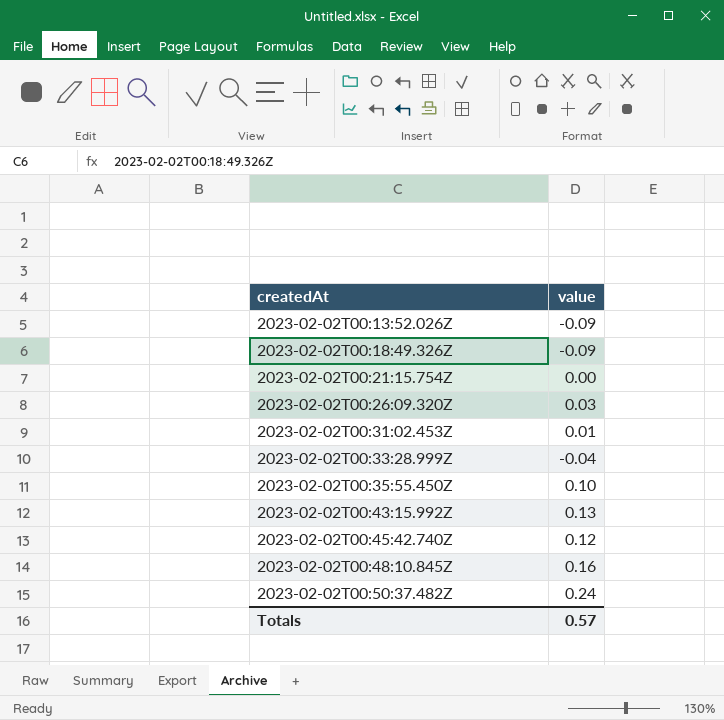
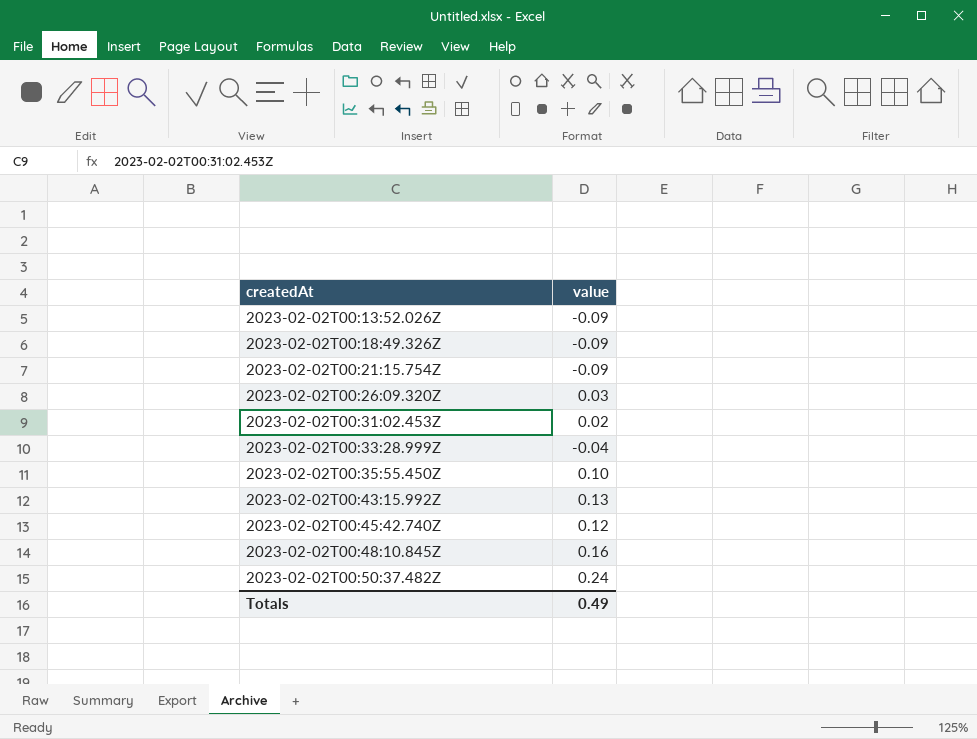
2023-02-02T00:21:15.754Z | value: 0.00 -> -0.09
2023-02-02T00:31:02.453Z | value: 0.01 -> 0.02
Totals | value: 0.57 -> 0.49

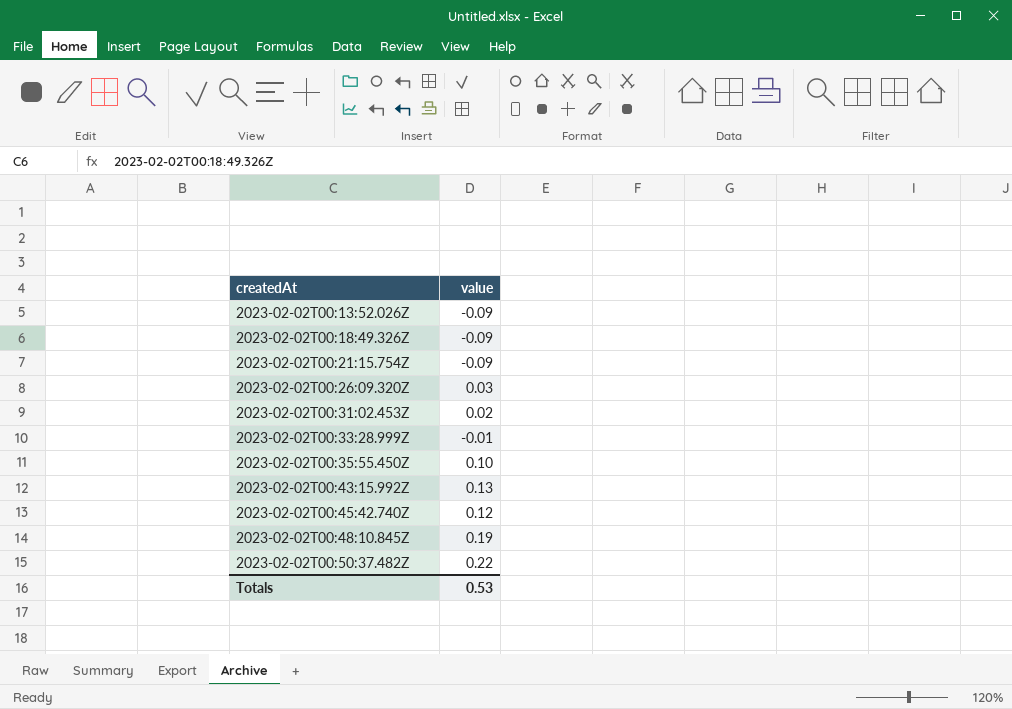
2023-02-02T00:33:28.999Z | value: -0.04 -> -0.01
2023-02-02T00:48:10.845Z | value: 0.16 -> 0.19
2023-02-02T00:50:37.482Z | value: 0.24 -> 0.22
Totals | value: 0.49 -> 0.53

